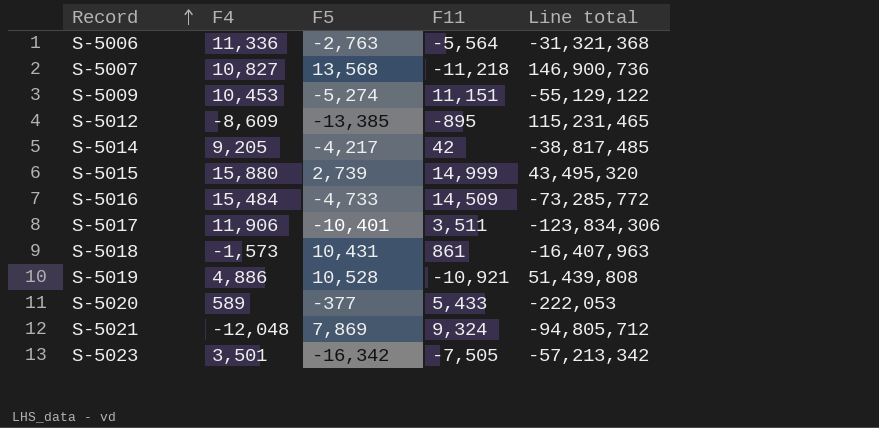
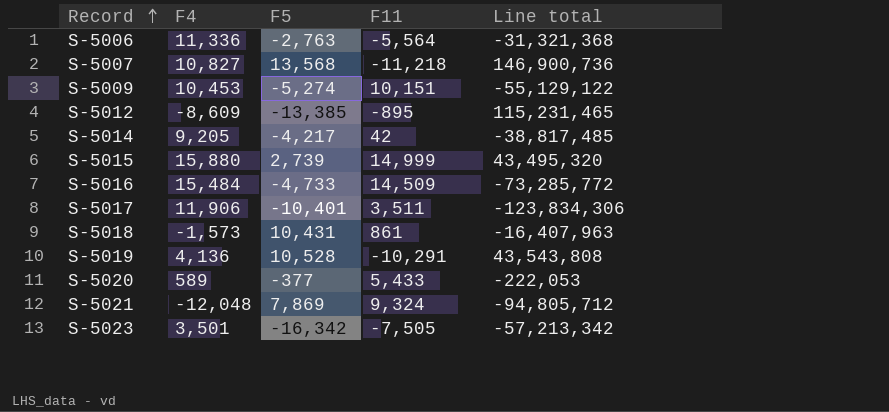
S-5009 | F11: 11,151 -> 10,151
S-5019 | F4: 4,886 -> 4,136
S-5019 | F11: -10,921 -> -10,291
S-5019 | Line total: 51,439,808 -> 43,543,808

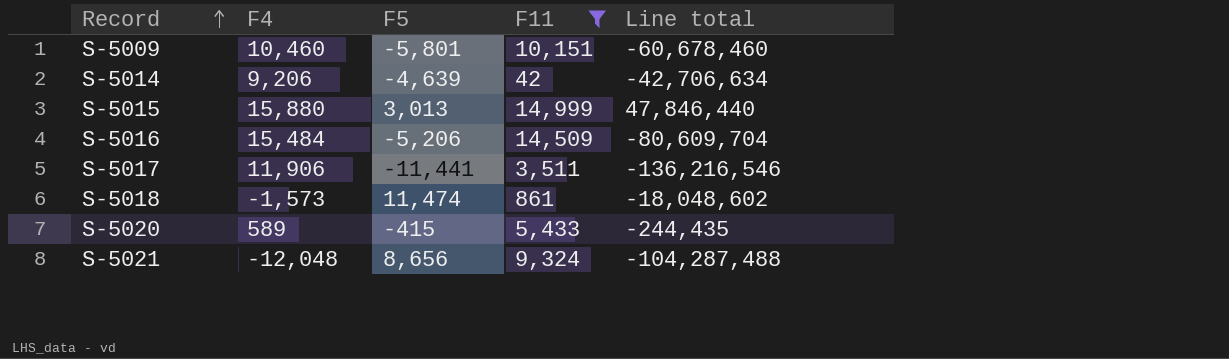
filter: none -> F11 >= 42
S-5009 | F4: 10,453 -> 10,460
S-5009 | F5: -5,274 -> -5,801
S-5009 | Line total: -55,129,122 -> -60,678,460
S-5014 | F4: 9,205 -> 9,206
S-5014 | F5: -4,217 -> -4,639
S-5014 | Line total: -38,817,485 -> -42,706,634
S-5015 | F5: 2,739 -> 3,013
S-5015 | Line total: 43,495,320 -> 47,846,440
S-5016 | F5: -4,733 -> -5,206
S-5016 | Line total: -73,285,772 -> -80,609,704
S-5017 | F5: -10,401 -> -11,441
S-5017 | Line total: -123,834,306 -> -136,216,546
S-5018 | F5: 10,431 -> 11,474
S-5018 | Line total: -16,407,963 -> -18,048,602
S-5020 | F5: -377 -> -415
S-5020 | Line total: -222,053 -> -244,435
S-5021 | F5: 7,869 -> 8,656
S-5021 | Line total: -94,805,712 -> -104,287,488

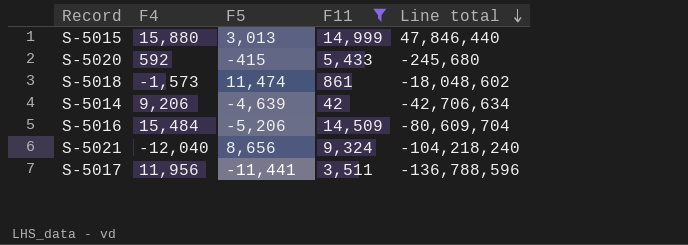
row order: Record ascending -> Line total descending
row S-5009: 10,460 | -5,801 | 10,151 | -60,678,460 -> none
S-5020 | F4: 589 -> 592
S-5020 | Line total: -244,435 -> -245,680
S-5021 | F4: -12,048 -> -12,040
S-5021 | Line total: -104,287,488 -> -104,218,240
S-5017 | F4: 11,906 -> 11,956
S-5017 | Line total: -136,216,546 -> -136,788,596

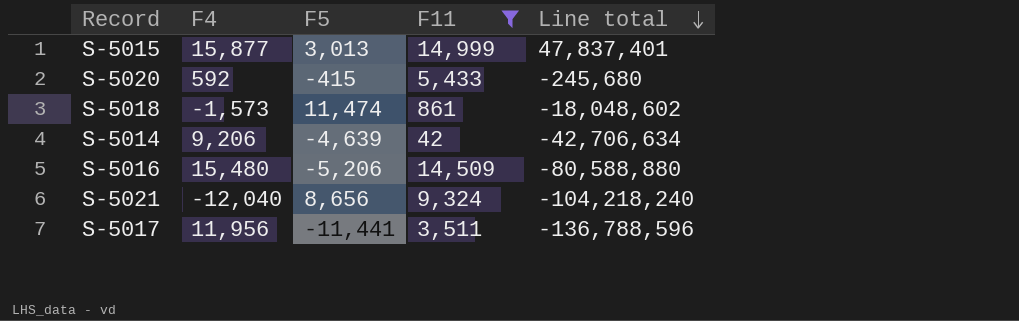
S-5015 | F4: 15,880 -> 15,877
S-5015 | Line total: 47,846,440 -> 47,837,401
S-5016 | F4: 15,484 -> 15,480
S-5016 | Line total: -80,609,704 -> -80,588,880

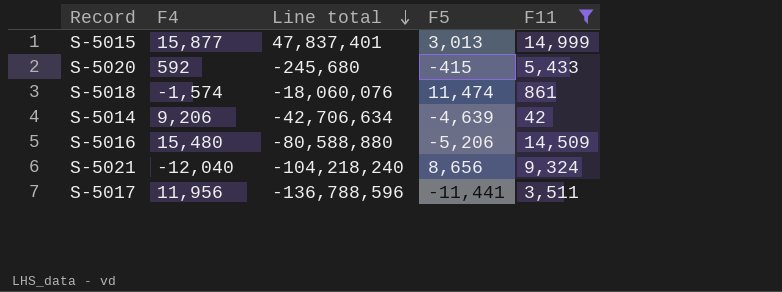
column Line total | position: 5 -> 3
S-5018 | F4: -1,573 -> -1,574
S-5018 | Line total: -18,048,602 -> -18,060,076

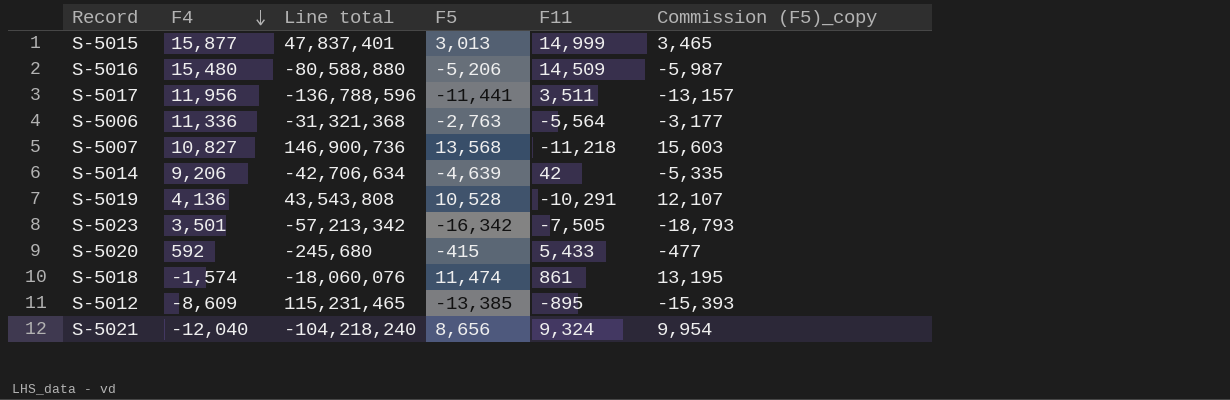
filter: F11 >= 42 -> none
row order: Line total descending -> F4 descending
column Commission (F5)_copy | formula: none -> [F5] * 1.15

